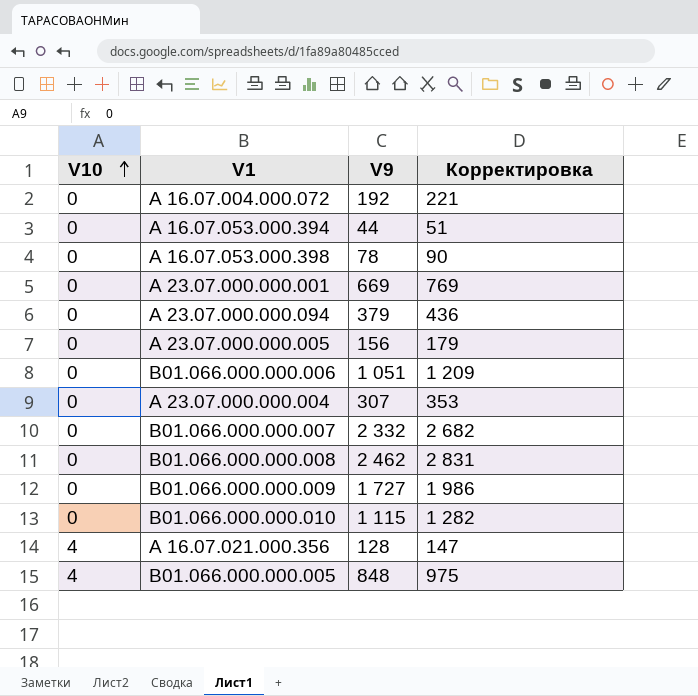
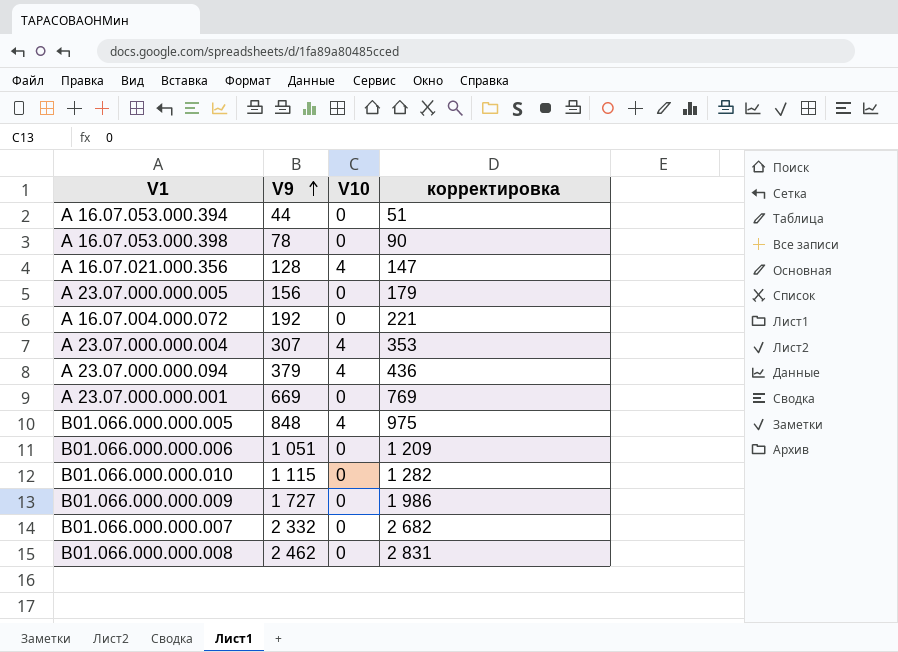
row order: V10 ascending -> V9 ascending
column V10 | position: 1 -> 3
column name: Корректировка -> корректировка
А 23.07.000.000.004 | V10: 0 -> 4
А 23.07.000.000.094 | V10: 0 -> 4

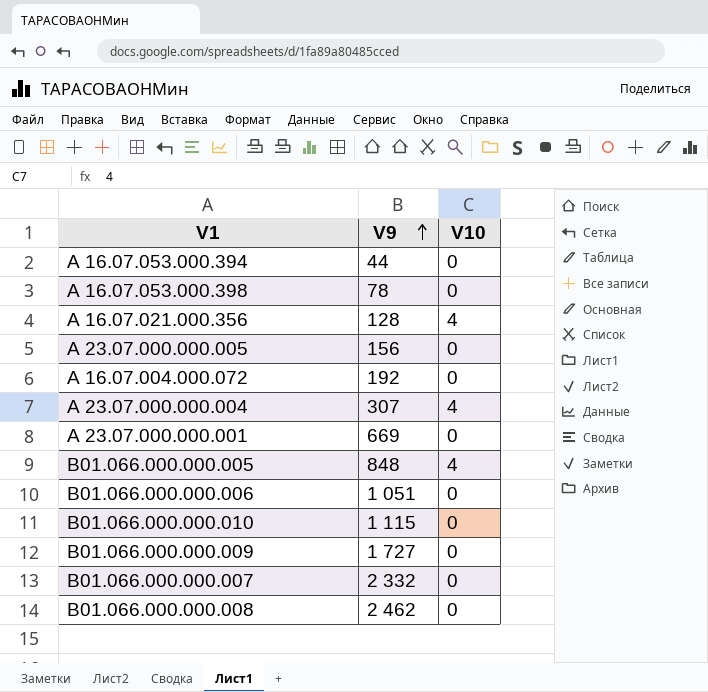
column корректировка | formula: [V9] * 1,15 -> none
row А 23.07.000.000.094: 379 | 4 | 436 -> none

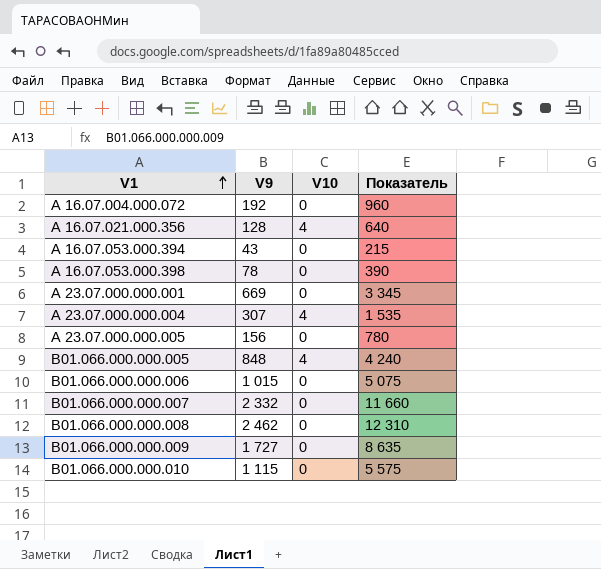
row order: V9 ascending -> V1 ascending
column Показатель | formula: none -> [V9] * 5
А 16.07.053.000.394 | V9: 44 -> 43
В01.066.000.000.006 | V9: 1 051 -> 1 015

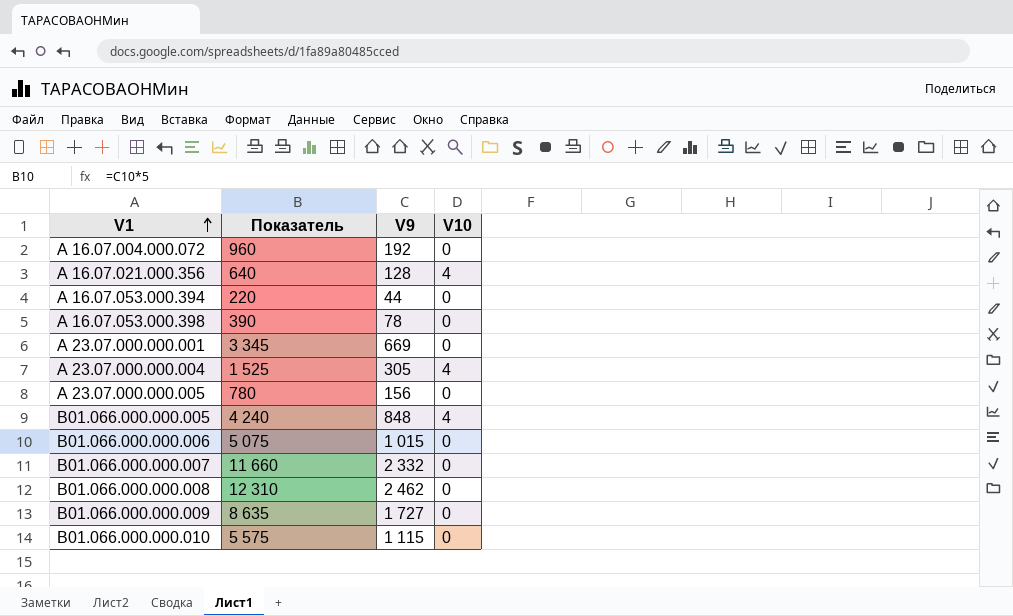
column Показатель | position: 4 -> 2
А 16.07.053.000.394 | Показатель: 215 -> 220
А 16.07.053.000.394 | V9: 43 -> 44
А 23.07.000.000.004 | Показатель: 1 535 -> 1 525
А 23.07.000.000.004 | V9: 307 -> 305

